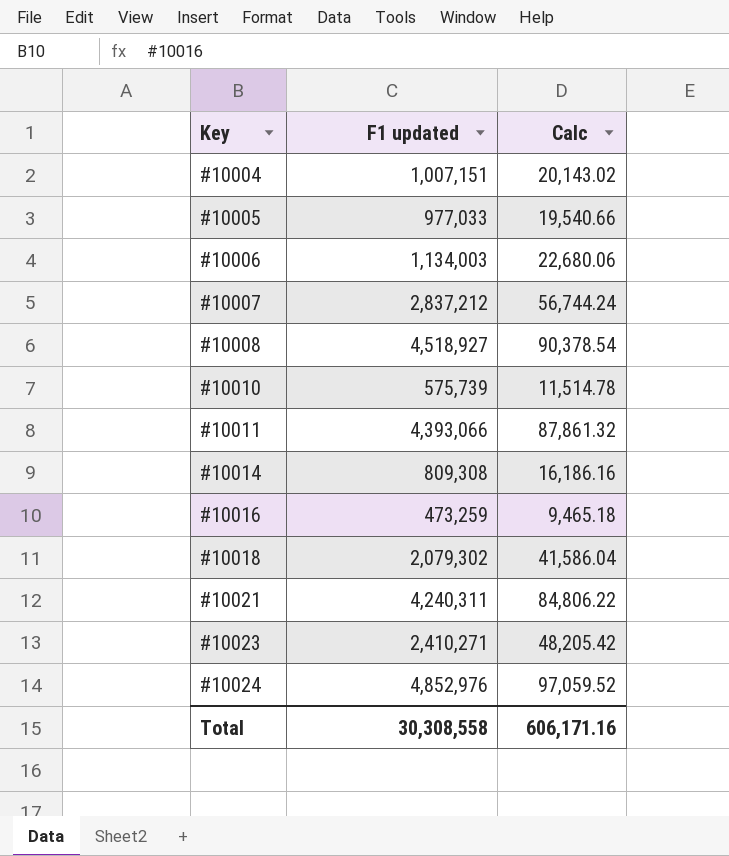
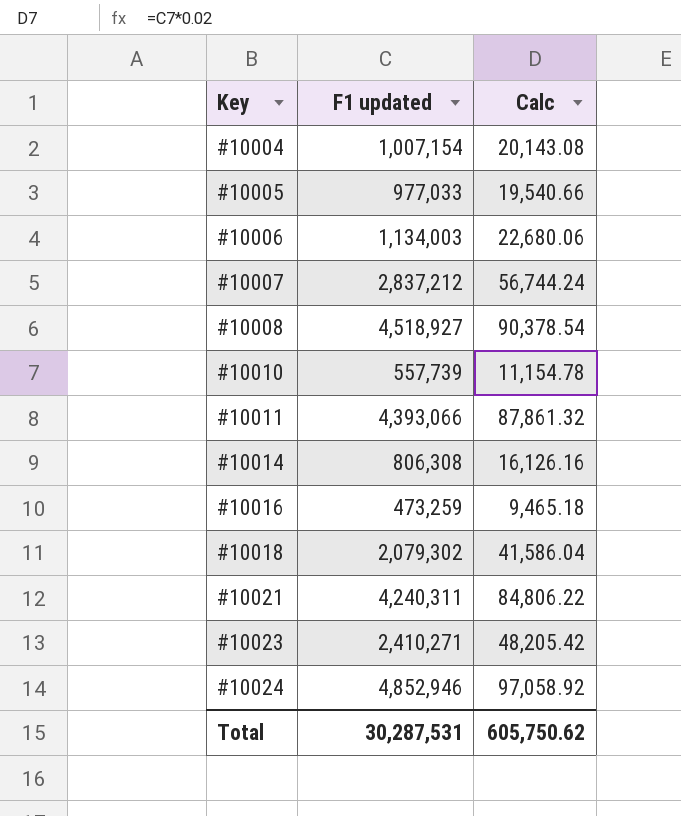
#10004 | F1 updated: 1,007,151 -> 1,007,154
#10004 | Calc: 20,143.02 -> 20,143.08
#10010 | F1 updated: 575,739 -> 557,739
#10010 | Calc: 11,514.78 -> 11,154.78
#10014 | F1 updated: 809,308 -> 806,308
#10014 | Calc: 16,186.16 -> 16,126.16
#10024 | F1 updated: 4,852,976 -> 4,852,946
#10024 | Calc: 97,059.52 -> 97,058.92
Total | F1 updated: 30,308,558 -> 30,287,531
Total | Calc: 606,171.16 -> 605,750.62

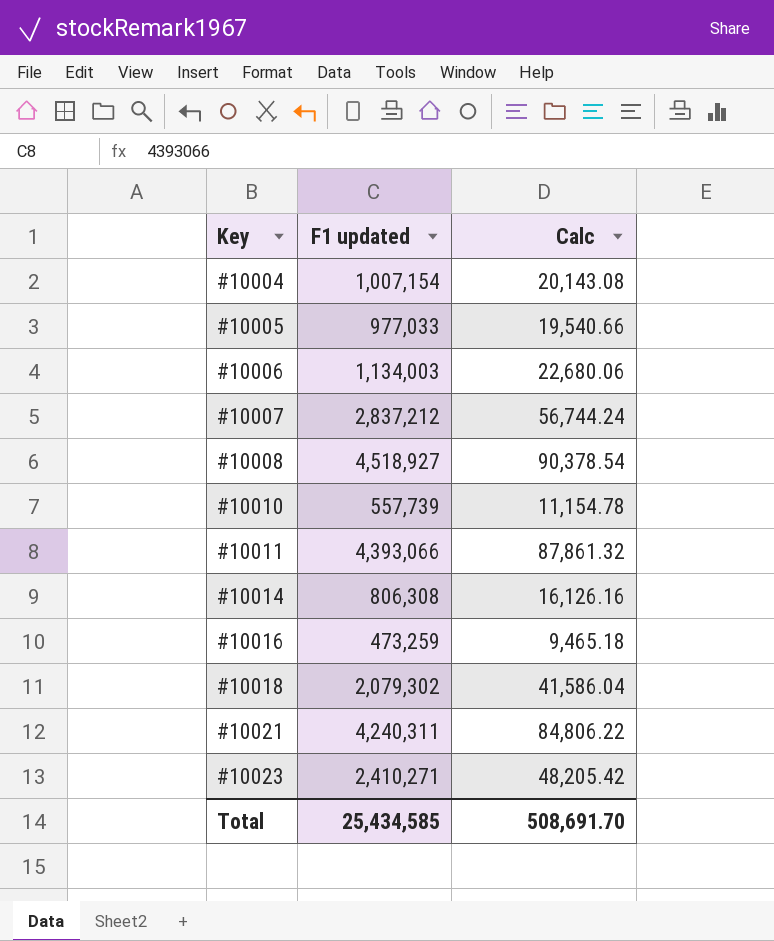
row #10024: 4,852,946 | 97,058.92 -> none
Total | F1 updated: 30,287,531 -> 25,434,585
Total | Calc: 605,750.62 -> 508,691.70

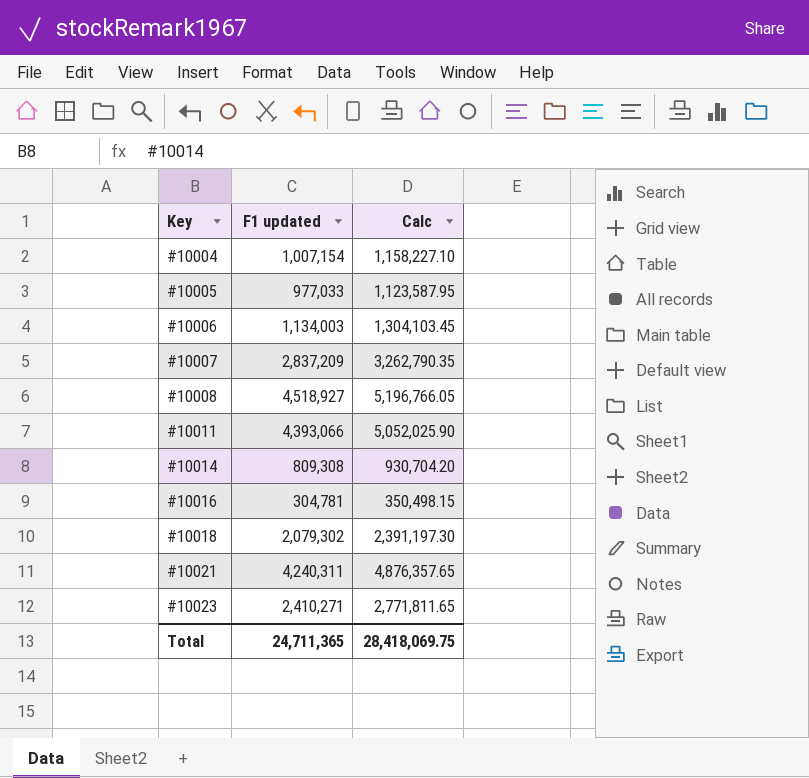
column Calc | formula: [F1 updated] * 0.02 -> [F1 updated] * 1.15
row #10010: 557,739 | 11,154.78 -> none
#10007 | F1 updated: 2,837,212 -> 2,837,209
#10014 | F1 updated: 806,308 -> 809,308
#10016 | F1 updated: 473,259 -> 304,781
Total | F1 updated: 25,434,585 -> 24,711,365
Total | Calc: 508,691.70 -> 28,418,069.75

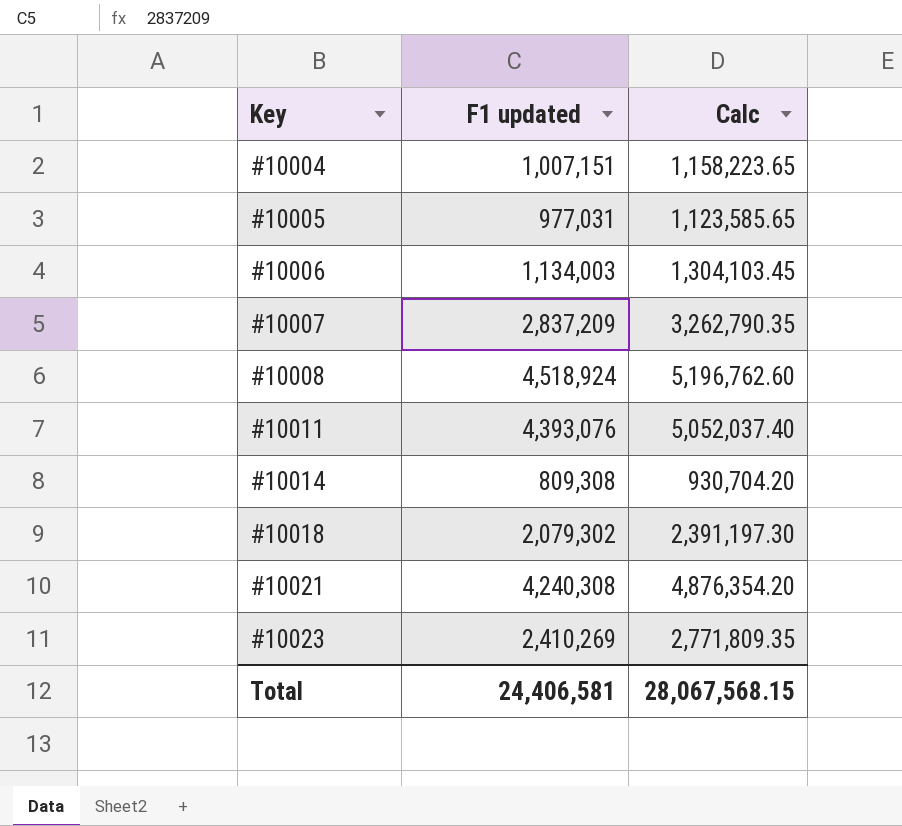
row #10016: 304,781 | 350,498.15 -> none
#10004 | F1 updated: 1,007,154 -> 1,007,151
#10004 | Calc: 1,158,227.10 -> 1,158,223.65
#10005 | F1 updated: 977,033 -> 977,031
#10005 | Calc: 1,123,587.95 -> 1,123,585.65
#10008 | F1 updated: 4,518,927 -> 4,518,924
#10008 | Calc: 5,196,766.05 -> 5,196,762.60
#10011 | F1 updated: 4,393,066 -> 4,393,076
#10011 | Calc: 5,052,025.90 -> 5,052,037.40
#10021 | F1 updated: 4,240,311 -> 4,240,308
#10021 | Calc: 4,876,357.65 -> 4,876,354.20
#10023 | F1 updated: 2,410,271 -> 2,410,269
#10023 | Calc: 2,771,811.65 -> 2,771,809.35
Total | F1 updated: 24,711,365 -> 24,406,581
Total | Calc: 28,418,069.75 -> 28,067,568.15

